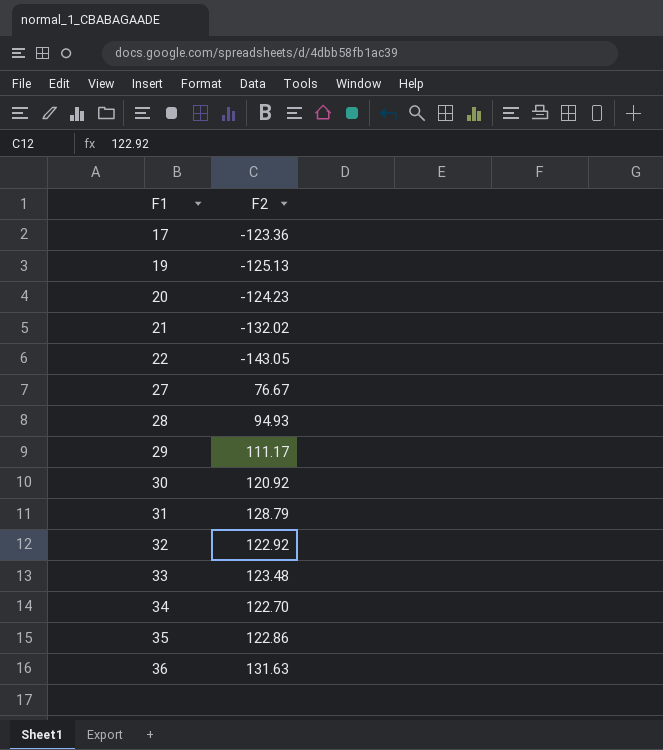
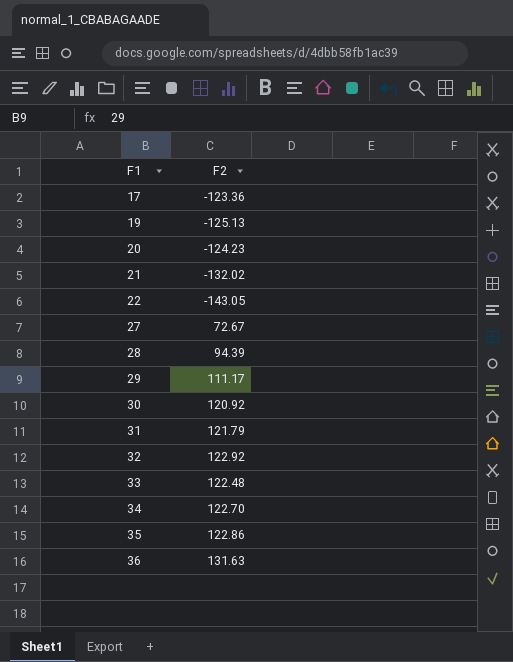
27 | F2: 76.67 -> 72.67
28 | F2: 94.93 -> 94.39
31 | F2: 128.79 -> 121.79
33 | F2: 123.48 -> 122.48

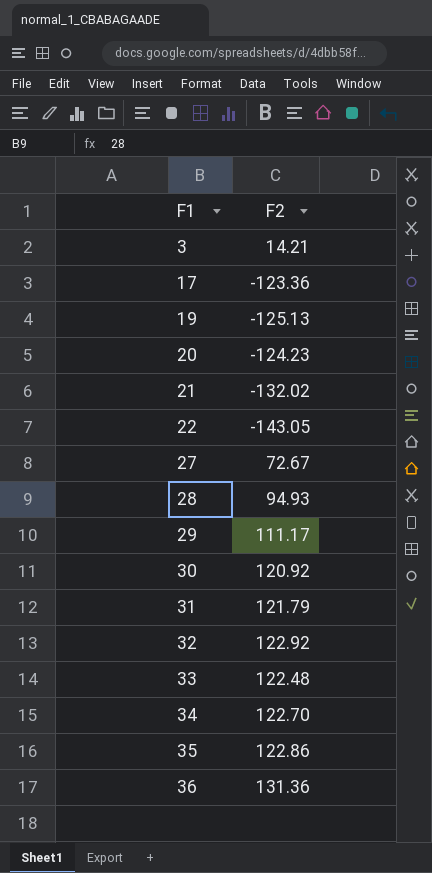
row 3: none -> 14.21
28 | F2: 94.39 -> 94.93
36 | F2: 131.63 -> 131.36

